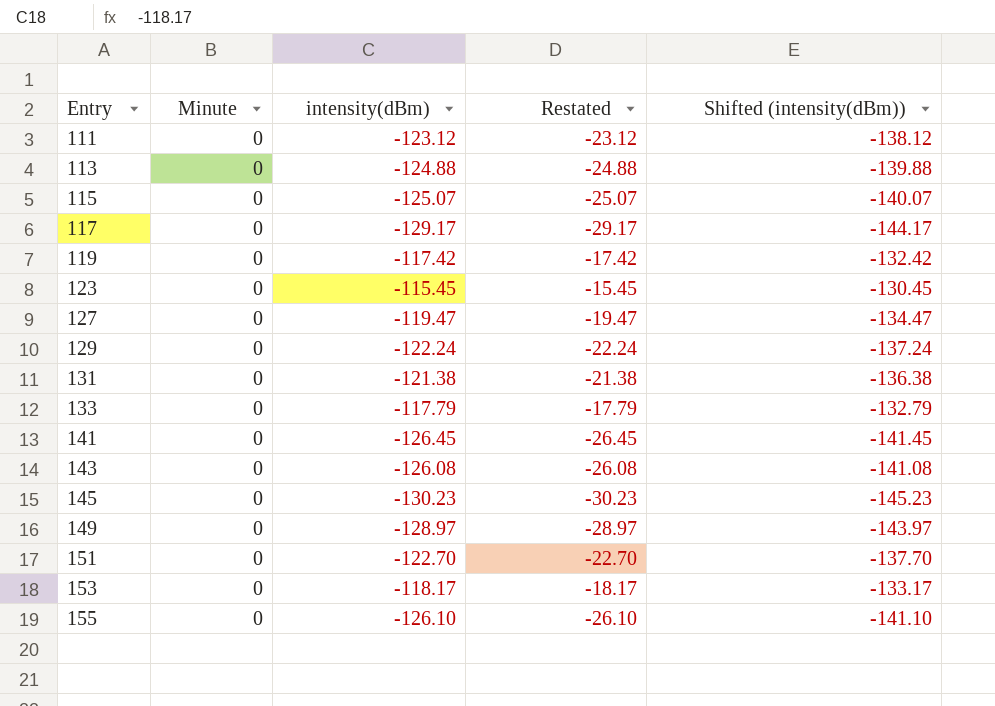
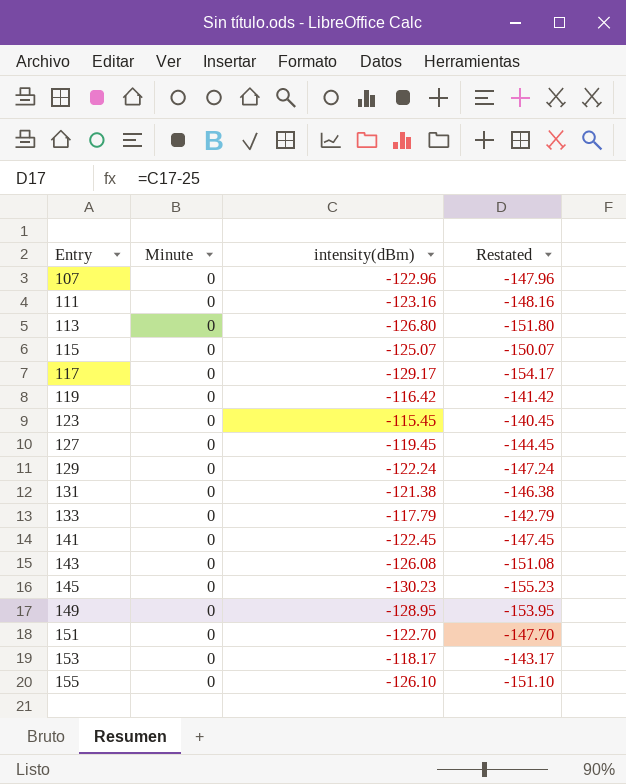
column Shifted (intensity(dBm)) | formula: [intensity(dBm)] - 15 -> none
column Restated | formula: [intensity(dBm)] + 100 -> [intensity(dBm)] - 25
row 107: none -> 0 | -122.96 | -147.96
111 | intensity(dBm): -123.12 -> -123.16
113 | intensity(dBm): -124.88 -> -126.80
119 | intensity(dBm): -117.42 -> -116.42
127 | intensity(dBm): -119.47 -> -119.45
141 | intensity(dBm): -126.45 -> -122.45
149 | intensity(dBm): -128.97 -> -128.95

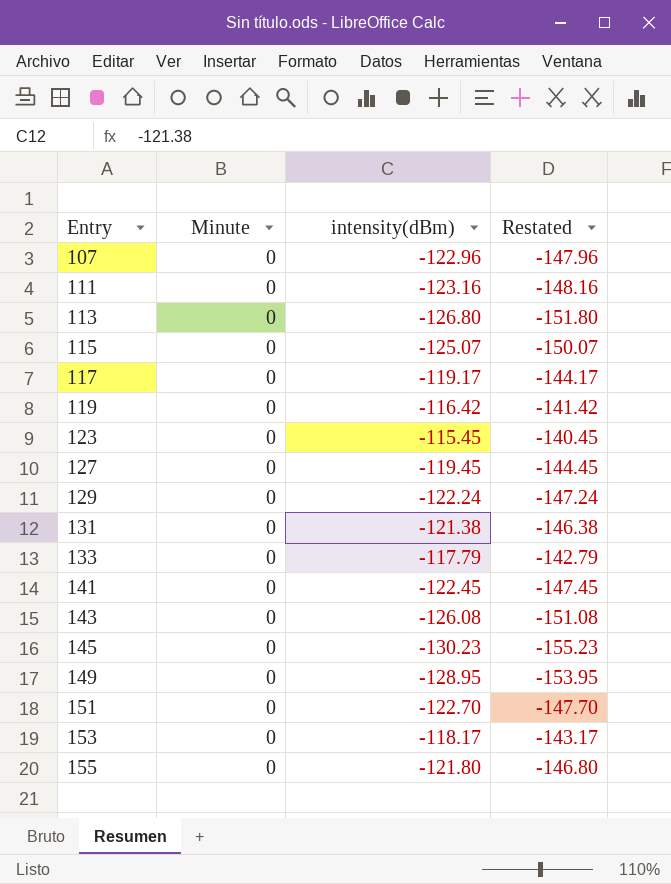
117 | intensity(dBm): -129.17 -> -119.17
117 | Restated: -154.17 -> -144.17
155 | intensity(dBm): -126.10 -> -121.80
155 | Restated: -151.10 -> -146.80

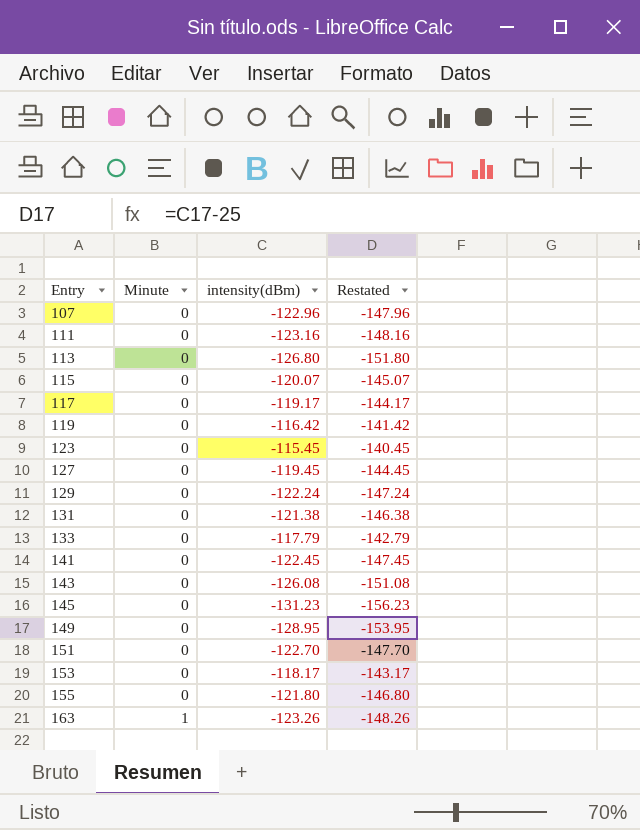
115 | intensity(dBm): -125.07 -> -120.07
115 | Restated: -150.07 -> -145.07
145 | intensity(dBm): -130.23 -> -131.23
145 | Restated: -155.23 -> -156.23
row 163: none -> 1 | -123.26 | -148.26

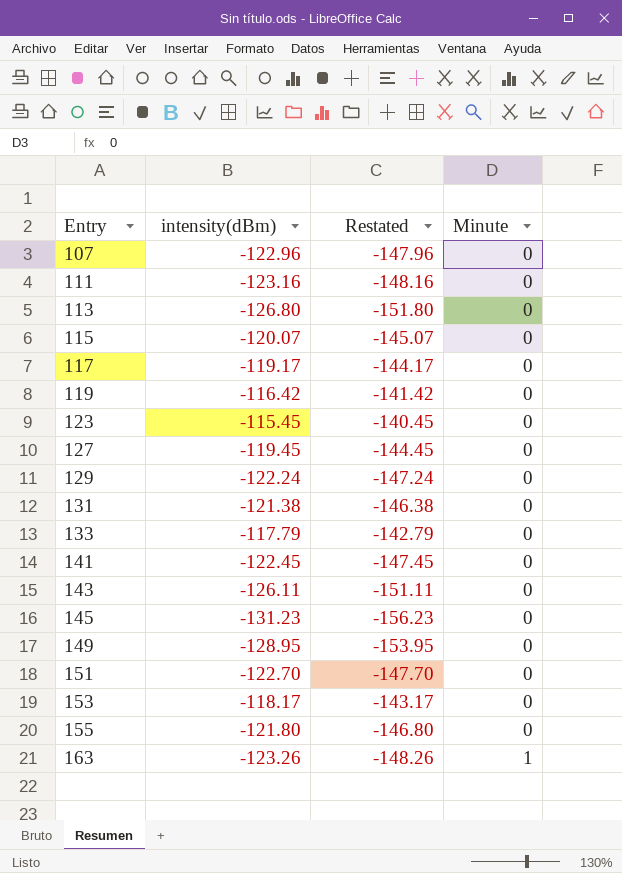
column Minute | position: 2 -> 4
143 | intensity(dBm): -126.08 -> -126.11
143 | Restated: -151.08 -> -151.11

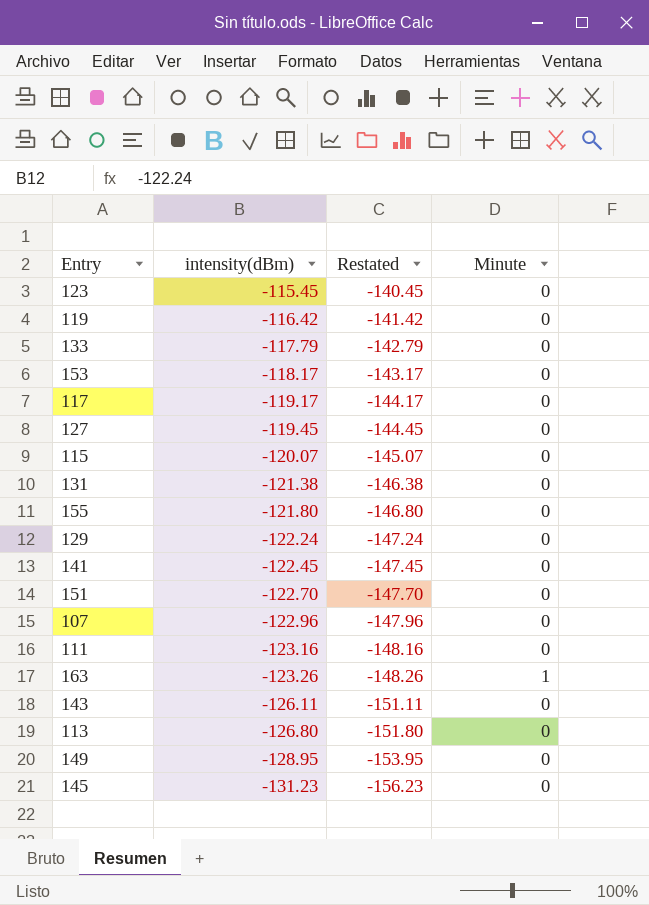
row order: Entry ascending -> intensity(dBm) descending

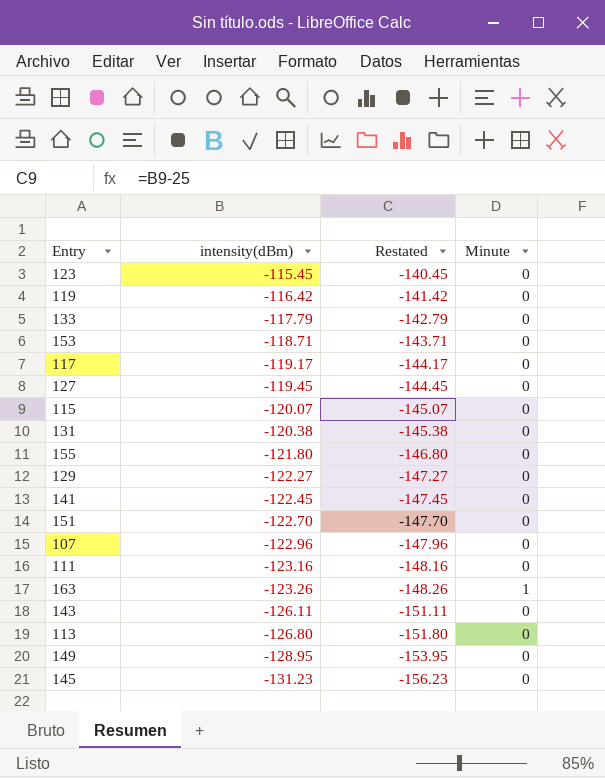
153 | intensity(dBm): -118.17 -> -118.71
153 | Restated: -143.17 -> -143.71
131 | intensity(dBm): -121.38 -> -120.38
131 | Restated: -146.38 -> -145.38
129 | intensity(dBm): -122.24 -> -122.27
129 | Restated: -147.24 -> -147.27

